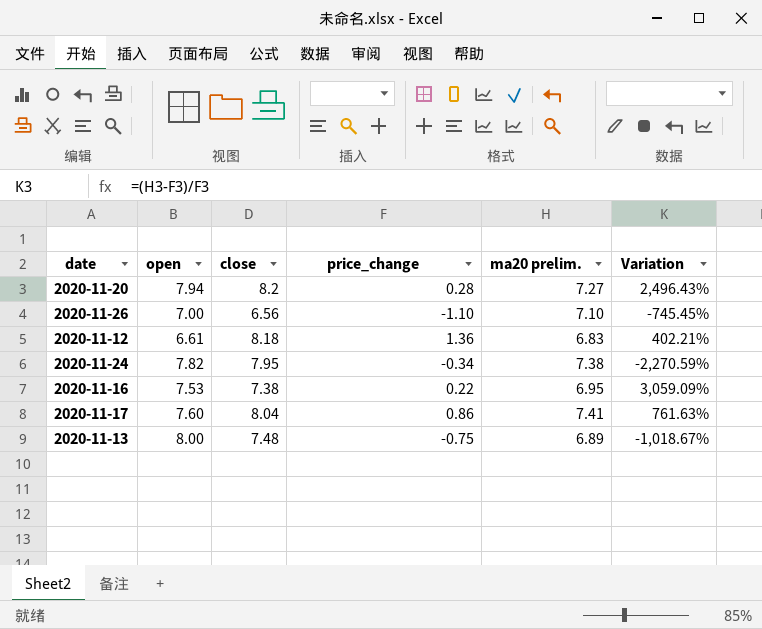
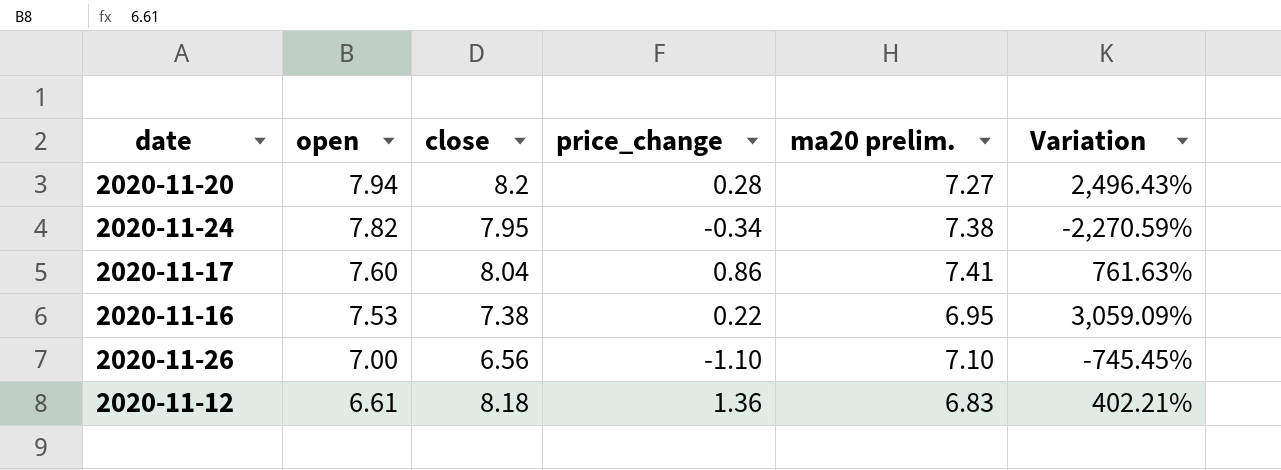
row order: none -> open descending
row 2020-11-13: 8.00 | 7.48 | -0.75 | 6.89 | -1,018.67% -> none

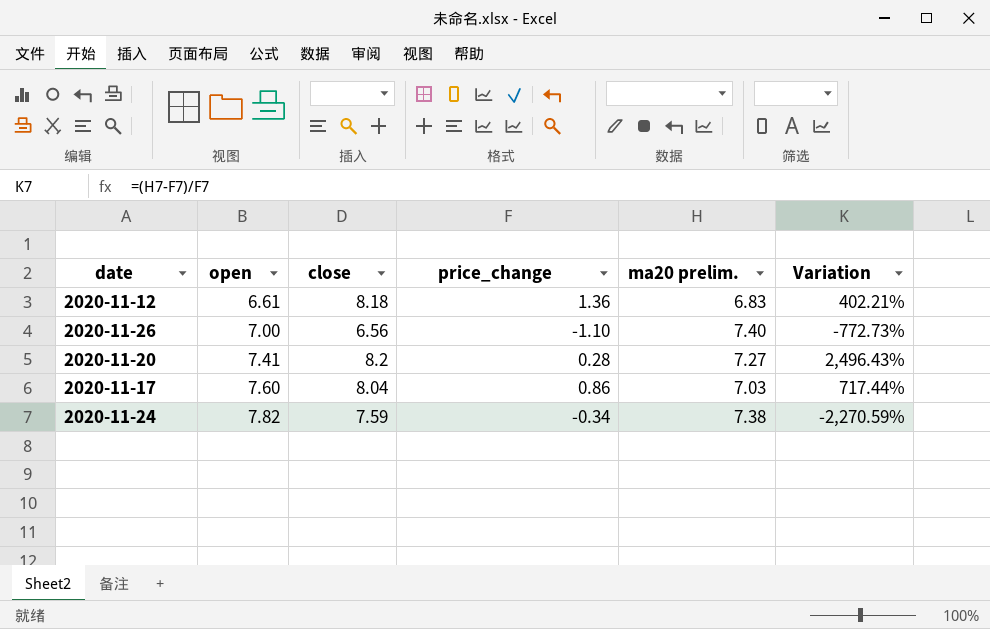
row order: open descending -> open ascending
row 2020-11-16: 7.53 | 7.38 | 0.22 | 6.95 | 3,059.09% -> none
2020-11-26 | ma20 prelim.: 7.10 -> 7.40
2020-11-26 | Variation: -745.45% -> -772.73%
2020-11-20 | open: 7.94 -> 7.41
2020-11-17 | ma20 prelim.: 7.41 -> 7.03
2020-11-17 | Variation: 761.63% -> 717.44%
2020-11-24 | close: 7.95 -> 7.59

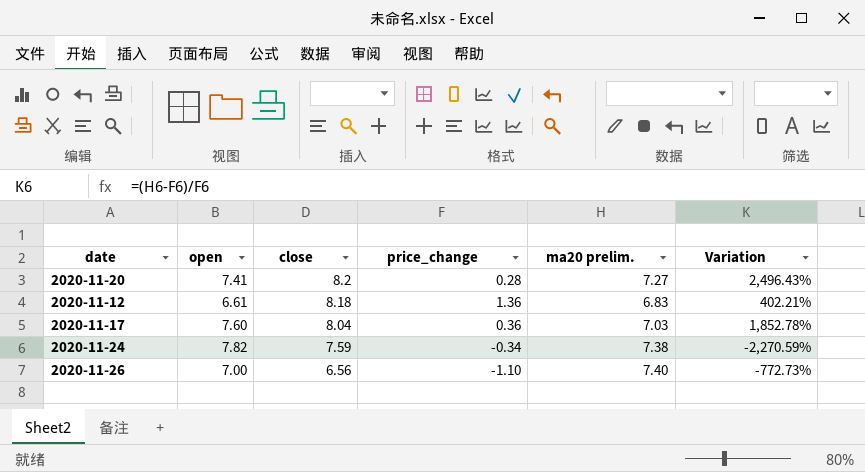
row order: open ascending -> close descending
2020-11-17 | price_change: 0.86 -> 0.36
2020-11-17 | Variation: 717.44% -> 1,852.78%

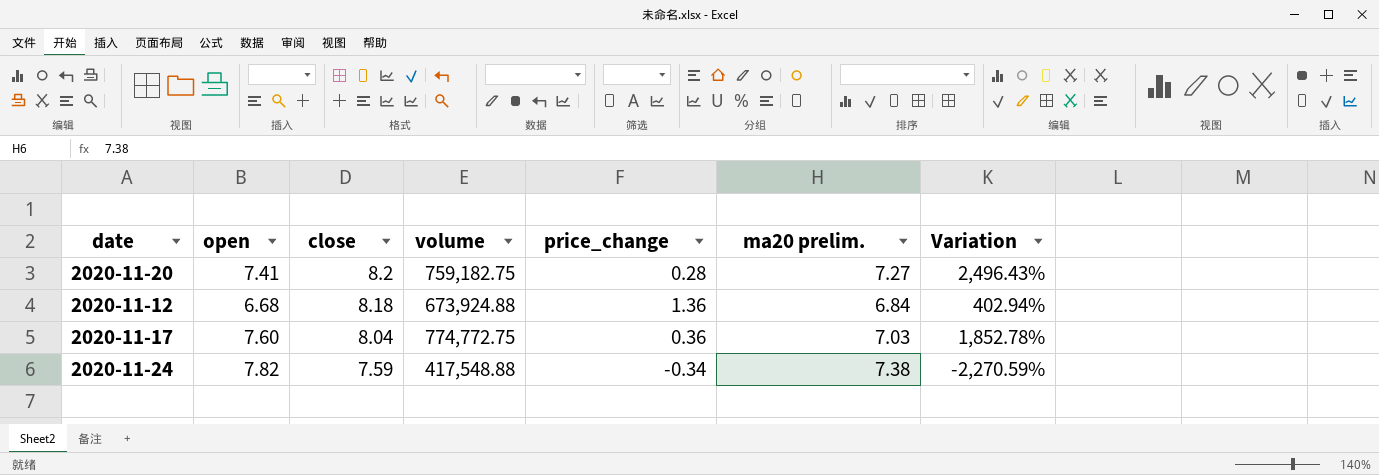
column volume | position: none -> 4
row 2020-11-26: 7.00 | 6.56 | -1.10 | 7.40 | -772.73% -> none
2020-11-12 | open: 6.61 -> 6.68
2020-11-12 | ma20 prelim.: 6.83 -> 6.84
2020-11-12 | Variation: 402.21% -> 402.94%

